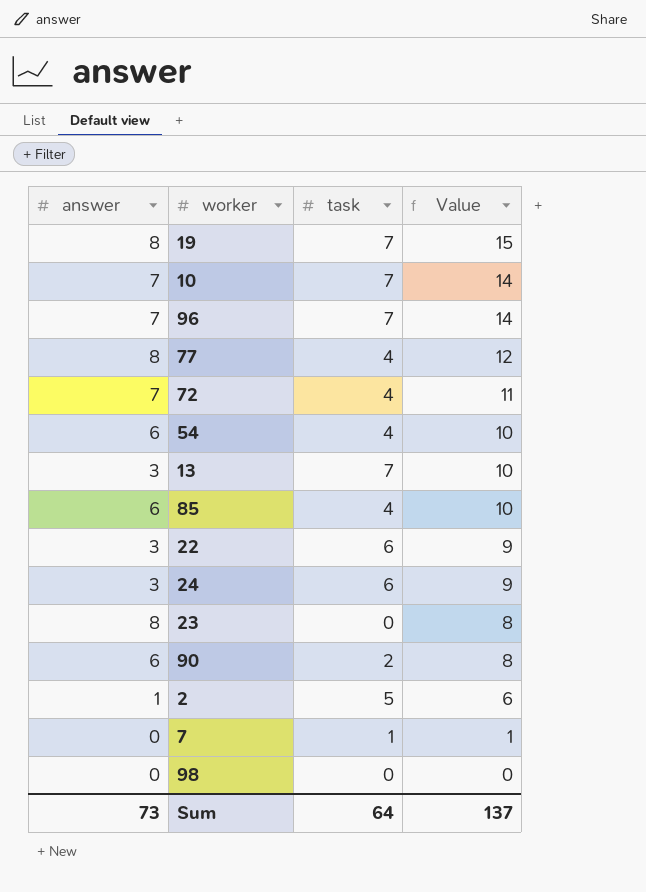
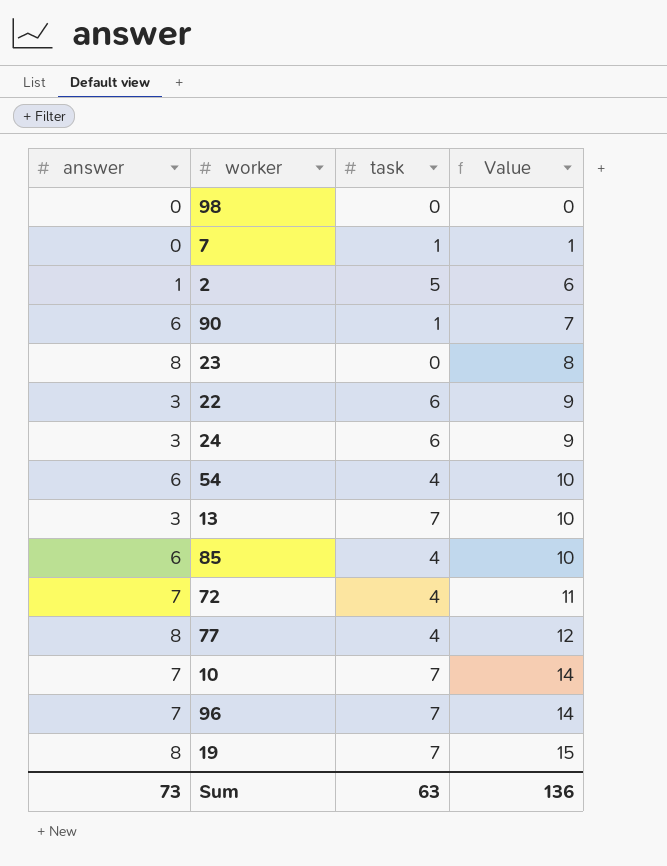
row order: Value descending -> Value ascending
90 | task: 2 -> 1
90 | Value: 8 -> 7
Sum | task: 64 -> 63
Sum | Value: 137 -> 136

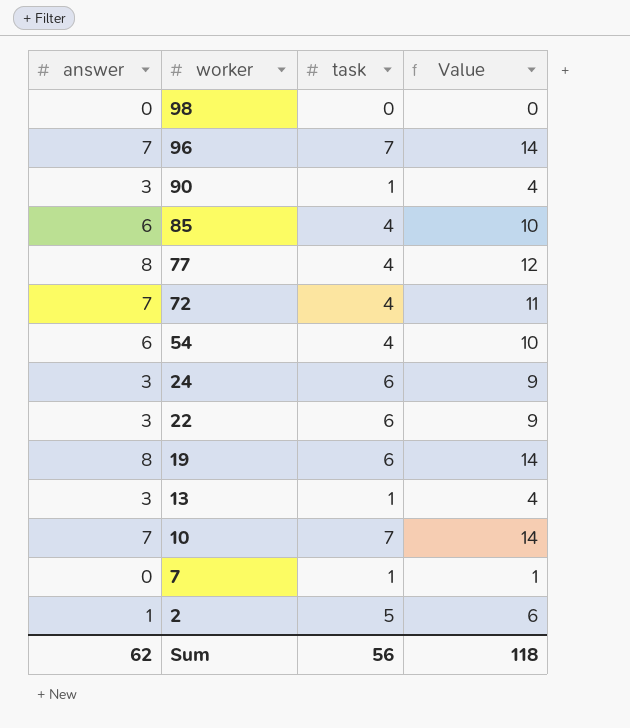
row order: Value ascending -> worker descending
row 23: 8 | 0 | 8 -> none
90 | answer: 6 -> 3
90 | Value: 7 -> 4
19 | task: 7 -> 6
19 | Value: 15 -> 14
13 | task: 7 -> 1
13 | Value: 10 -> 4
Sum | answer: 73 -> 62
Sum | task: 63 -> 56
Sum | Value: 136 -> 118

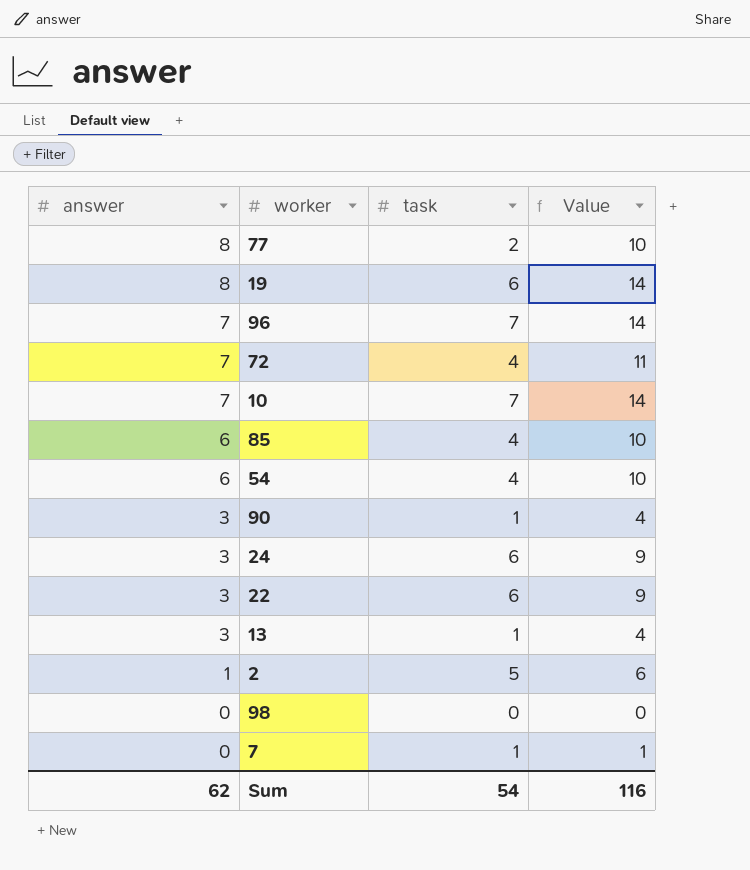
row order: worker descending -> answer descending
77 | task: 4 -> 2
77 | Value: 12 -> 10
Sum | task: 56 -> 54
Sum | Value: 118 -> 116

